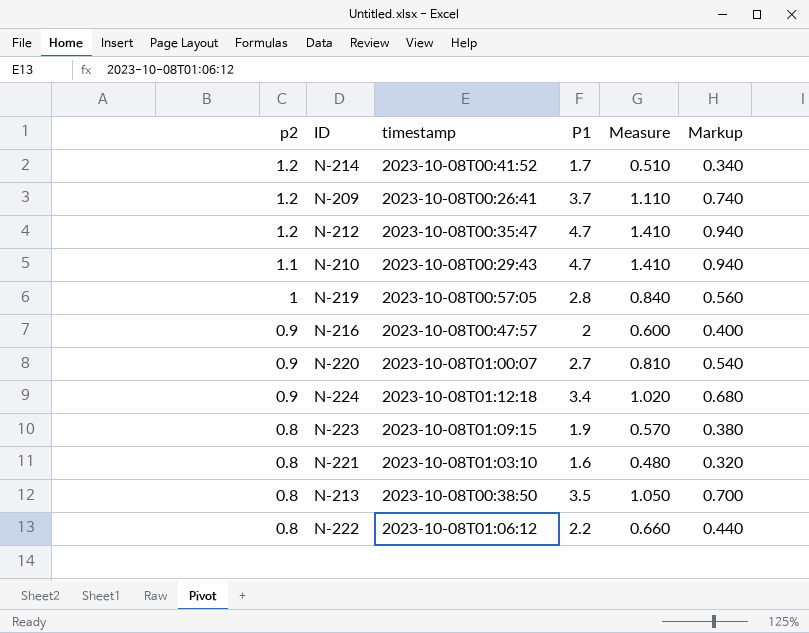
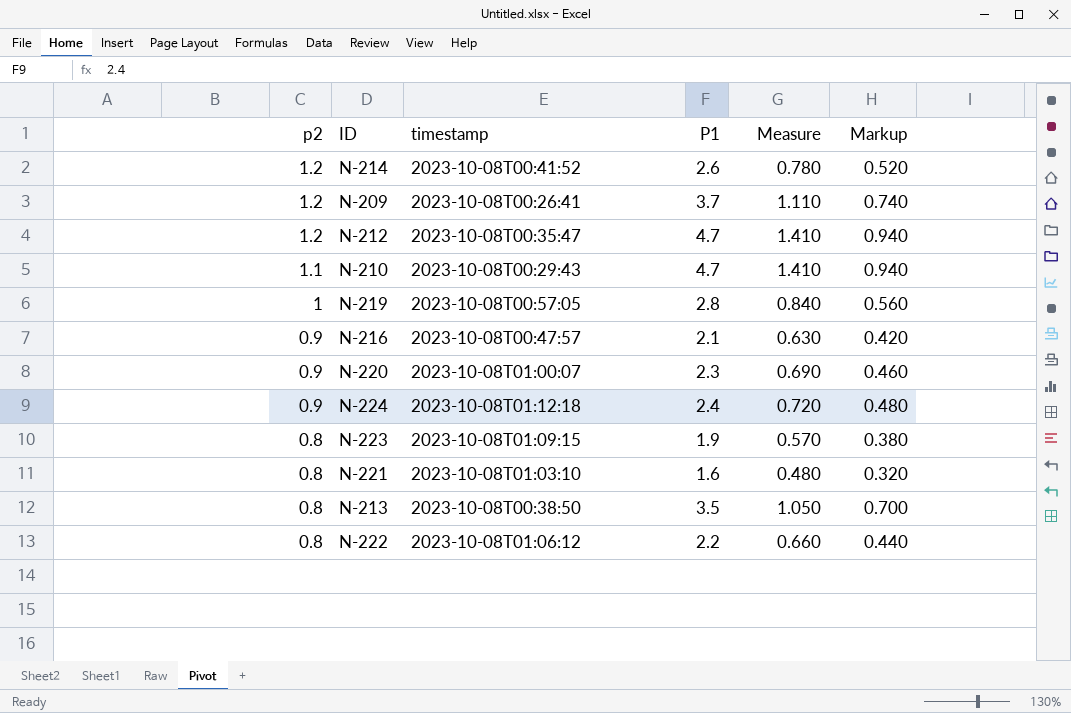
N-214 | P1: 1.7 -> 2.6
N-214 | Measure: 0.510 -> 0.780
N-214 | Markup: 0.340 -> 0.520
N-216 | P1: 2 -> 2.1
N-216 | Measure: 0.600 -> 0.630
N-216 | Markup: 0.400 -> 0.420
N-220 | P1: 2.7 -> 2.3
N-220 | Measure: 0.810 -> 0.690
N-220 | Markup: 0.540 -> 0.460
N-224 | P1: 3.4 -> 2.4
N-224 | Measure: 1.020 -> 0.720
N-224 | Markup: 0.680 -> 0.480

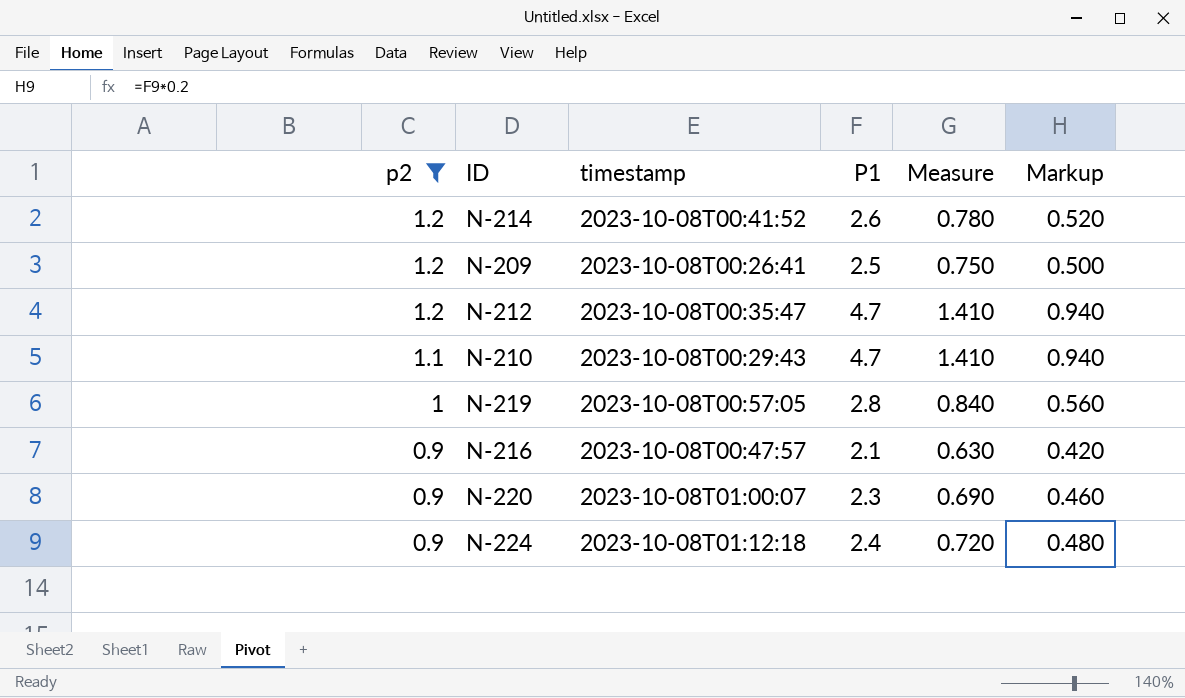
filter: none -> p2 != 0.8
N-209 | P1: 3.7 -> 2.5
N-209 | Measure: 1.110 -> 0.750
N-209 | Markup: 0.740 -> 0.500

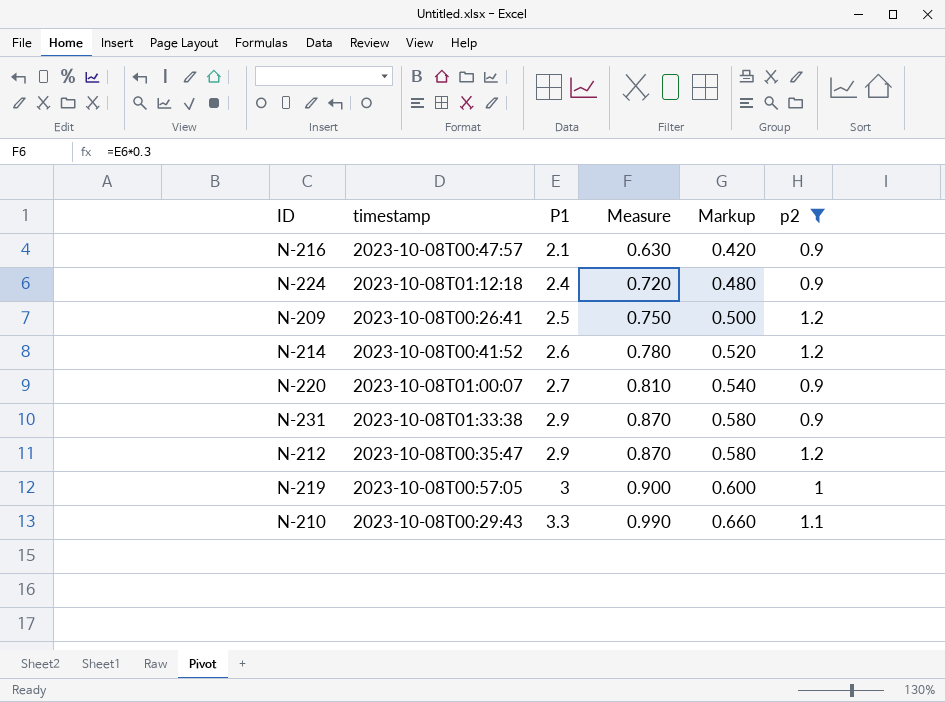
row order: p2 descending -> P1 ascending
column p2 | position: 1 -> 6
N-220 | P1: 2.3 -> 2.7
N-220 | Measure: 0.690 -> 0.810
N-220 | Markup: 0.460 -> 0.540
row N-231: none -> 2023-10-08T01:33:38 | 2.9 | 0.870 | 0.580 | 0.9
N-212 | P1: 4.7 -> 2.9
N-212 | Measure: 1.410 -> 0.870
N-212 | Markup: 0.940 -> 0.580
N-219 | P1: 2.8 -> 3
N-219 | Measure: 0.840 -> 0.900
N-219 | Markup: 0.560 -> 0.600
N-210 | P1: 4.7 -> 3.3
N-210 | Measure: 1.410 -> 0.990
N-210 | Markup: 0.940 -> 0.660

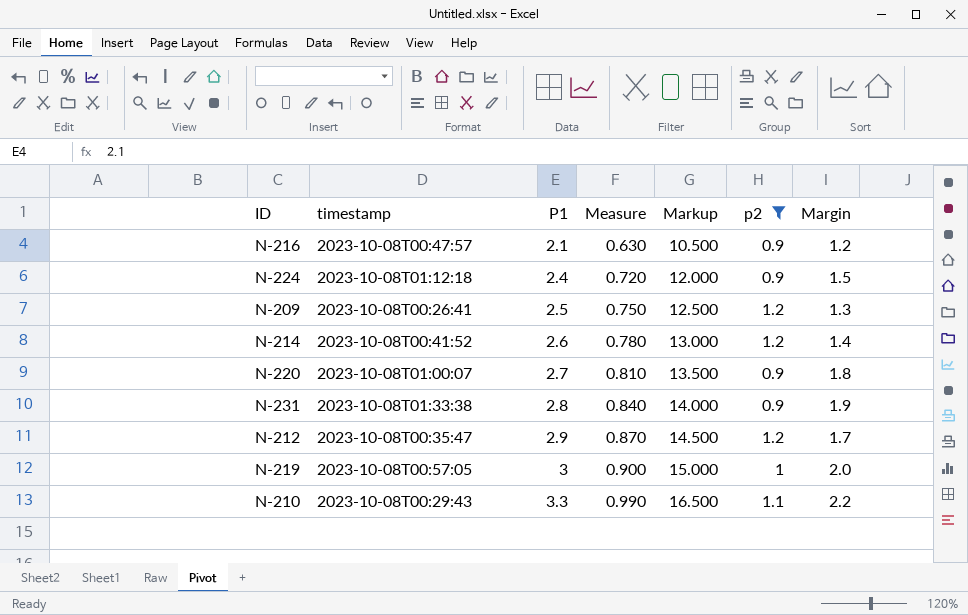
column Markup | formula: [P1] * 0.2 -> [P1] * 5
column Margin | formula: none -> [P1] - [p2]
N-231 | P1: 2.9 -> 2.8
N-231 | Measure: 0.870 -> 0.840

